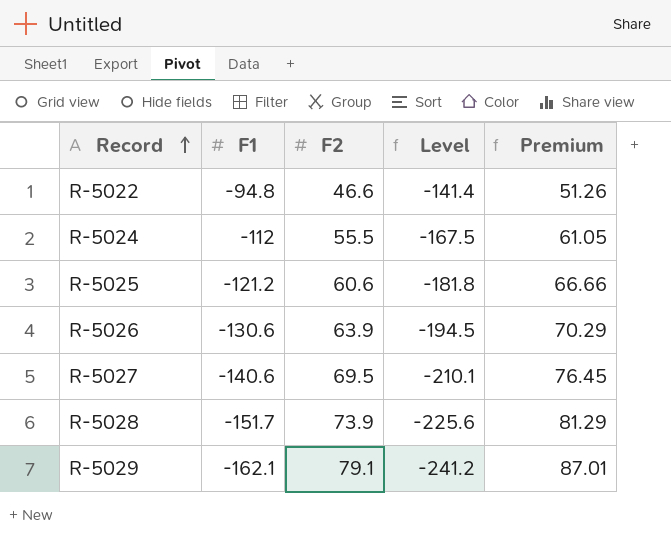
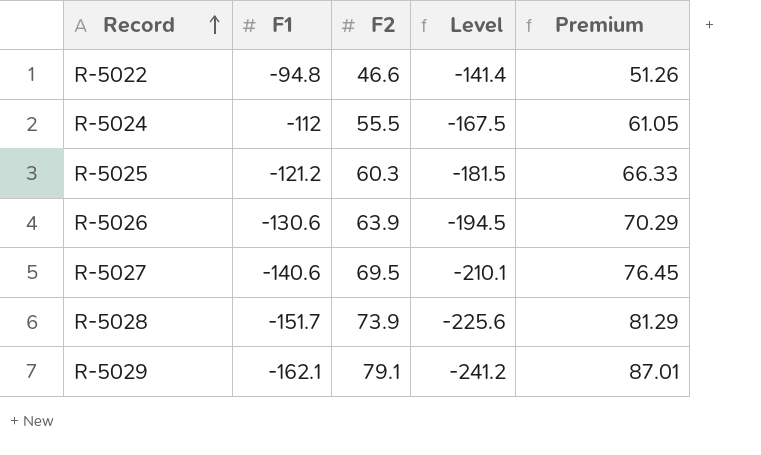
R-5025 | F2: 60.6 -> 60.3
R-5025 | Level: -181.8 -> -181.5
R-5025 | Premium: 66.66 -> 66.33

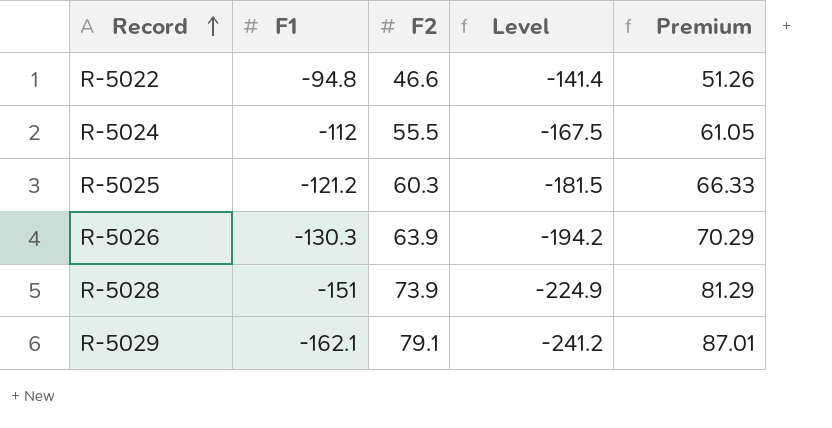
row R-5027: -140.6 | 69.5 | -210.1 | 76.45 -> none
R-5026 | F1: -130.6 -> -130.3
R-5026 | Level: -194.5 -> -194.2
R-5028 | F1: -151.7 -> -151
R-5028 | Level: -225.6 -> -224.9

